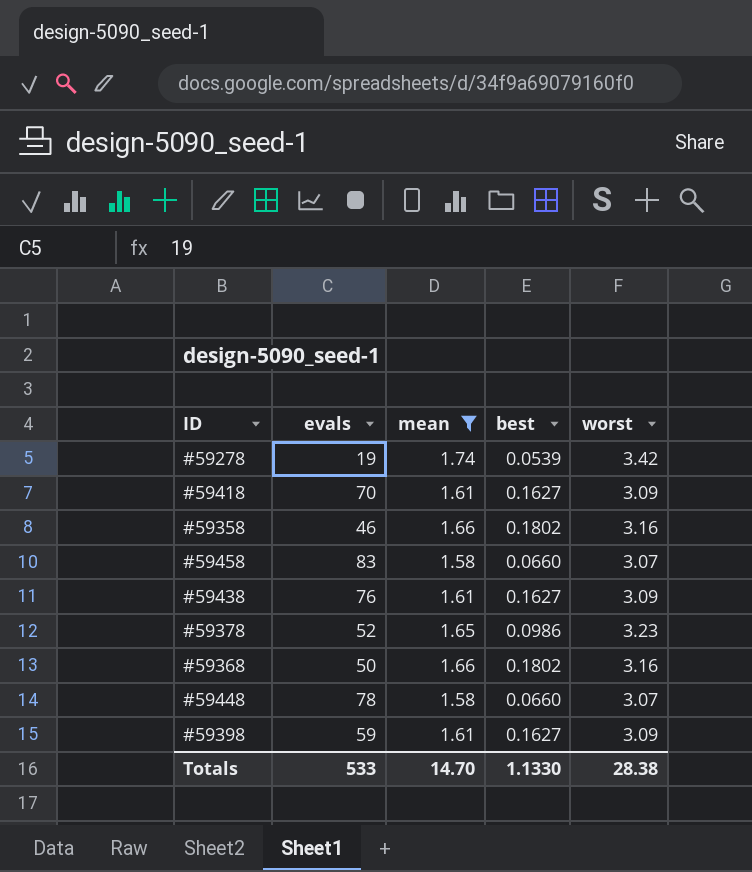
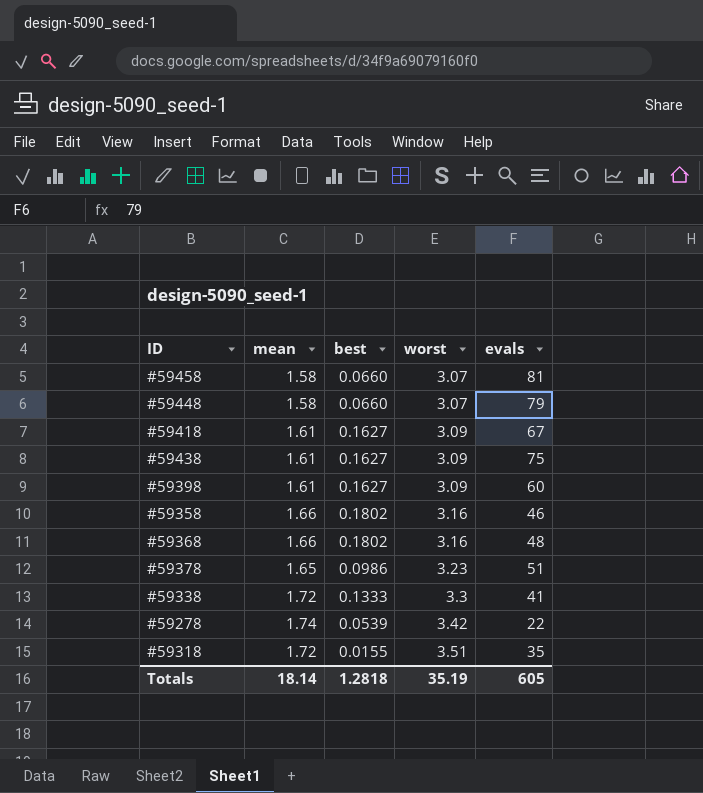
filter: mean != 1.72 -> none
row order: none -> worst ascending
column evals | position: 2 -> 5
#59458 | evals: 83 -> 81
#59448 | evals: 78 -> 79
#59418 | evals: 70 -> 67
#59438 | evals: 76 -> 75
#59398 | evals: 59 -> 60
#59368 | evals: 50 -> 48
#59378 | evals: 52 -> 51
#59278 | evals: 19 -> 22
Totals | mean: 14.70 -> 18.14
Totals | best: 1.1330 -> 1.2818
Totals | worst: 28.38 -> 35.19
Totals | evals: 533 -> 605

